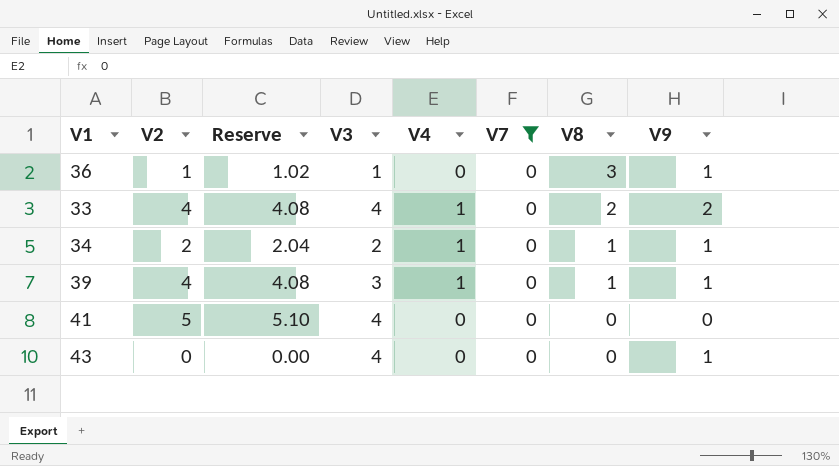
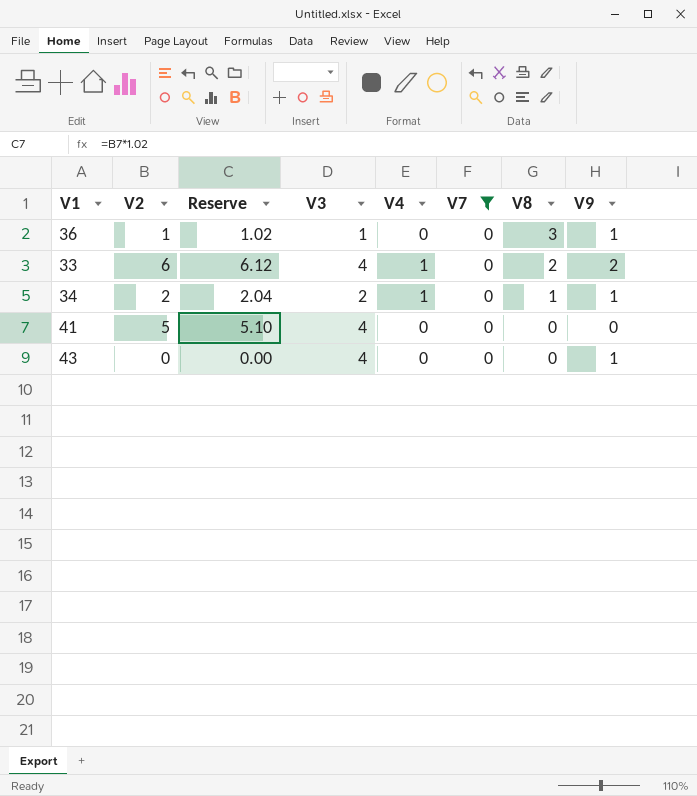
row 39: 4 | 4.08 | 3 | 1 | 0 | 1 | 1 -> none
33 | V2: 4 -> 6
33 | Reserve: 4.08 -> 6.12

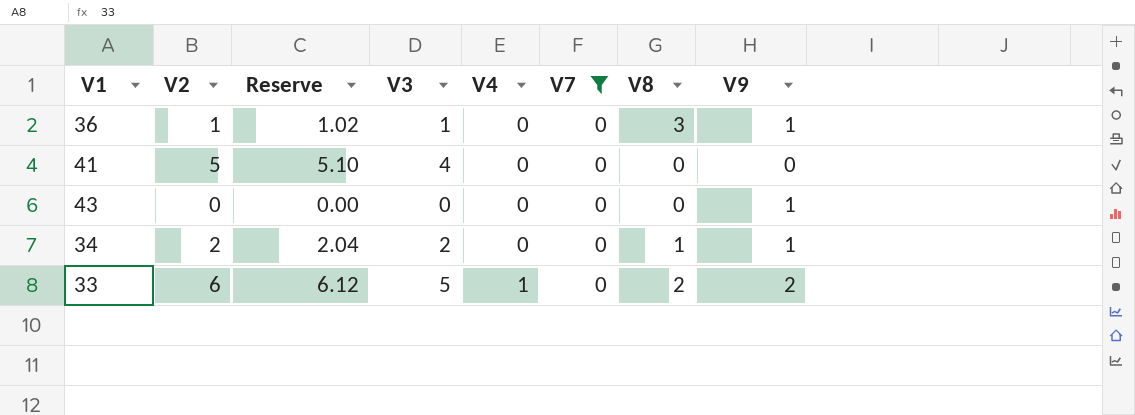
row order: V8 descending -> V4 ascending
43 | V3: 4 -> 0
34 | V4: 1 -> 0
33 | V3: 4 -> 5

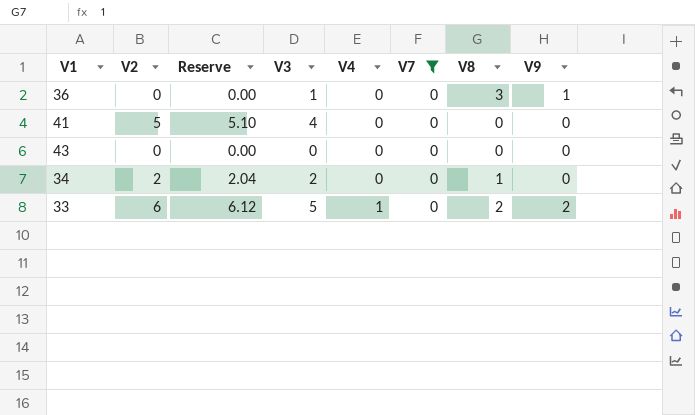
36 | V2: 1 -> 0
36 | Reserve: 1.02 -> 0.00
43 | V9: 1 -> 0
34 | V9: 1 -> 0

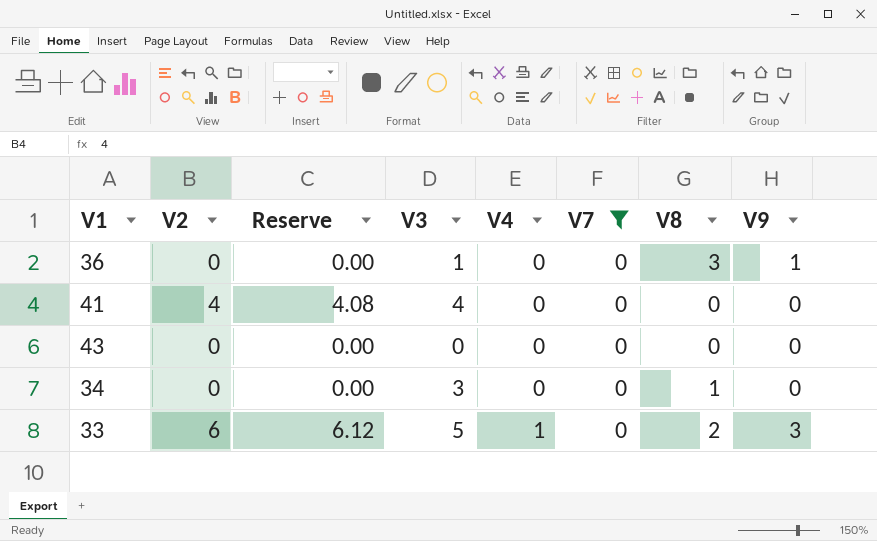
41 | V2: 5 -> 4
41 | Reserve: 5.10 -> 4.08
34 | V2: 2 -> 0
34 | Reserve: 2.04 -> 0.00
34 | V3: 2 -> 3
33 | V9: 2 -> 3

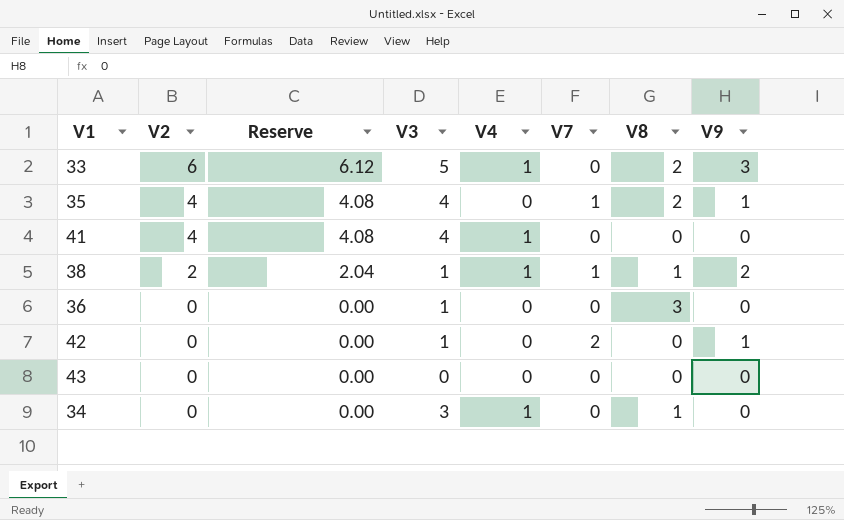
filter: V7 = 0 -> none
row order: V4 ascending -> V2 descending
41 | V4: 0 -> 1
36 | V9: 1 -> 0
34 | V4: 0 -> 1

